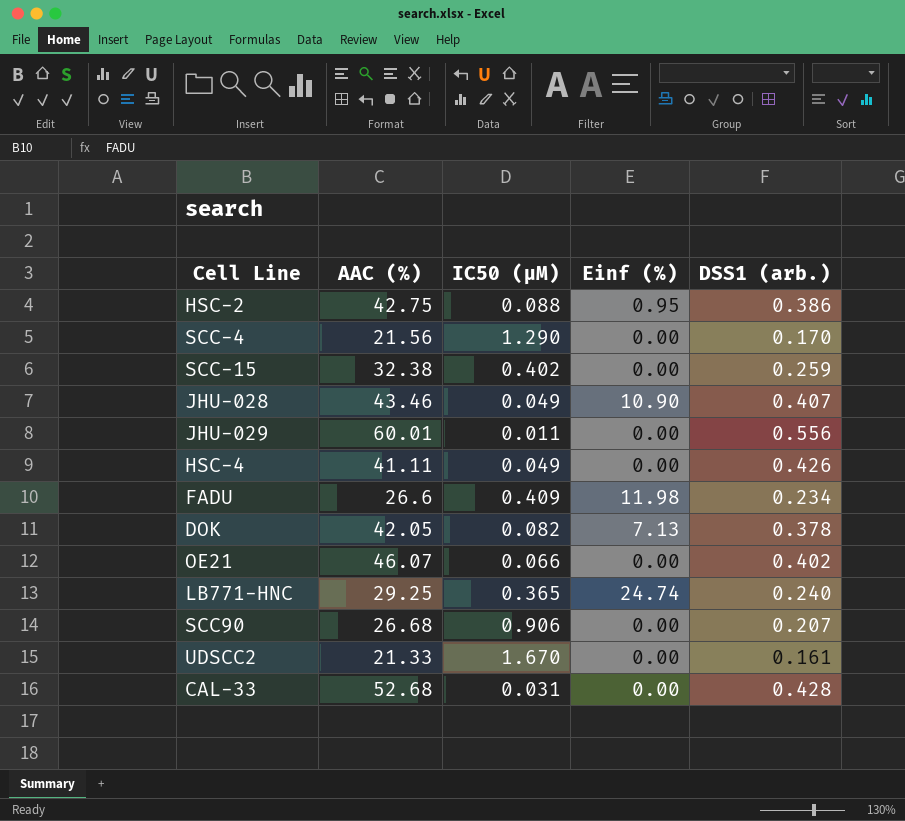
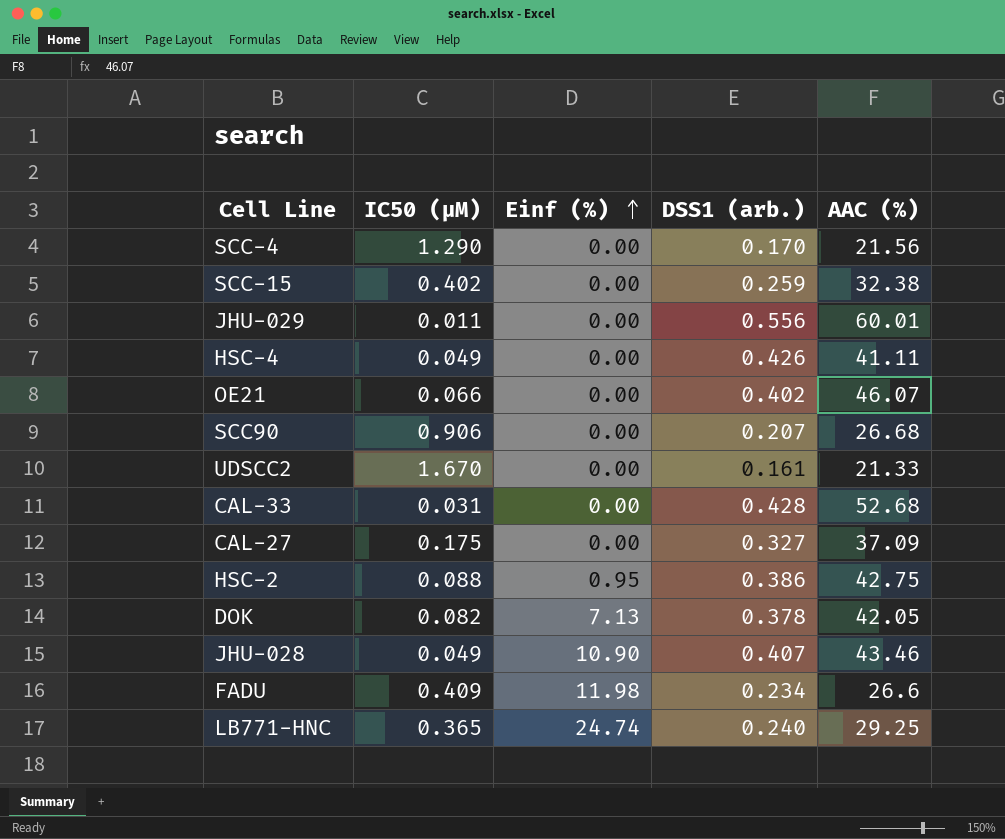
row order: none -> Einf (%) ascending
column AAC (%) | position: 2 -> 5
row CAL-27: none -> 0.175 | 0.00 | 0.327 | 37.09

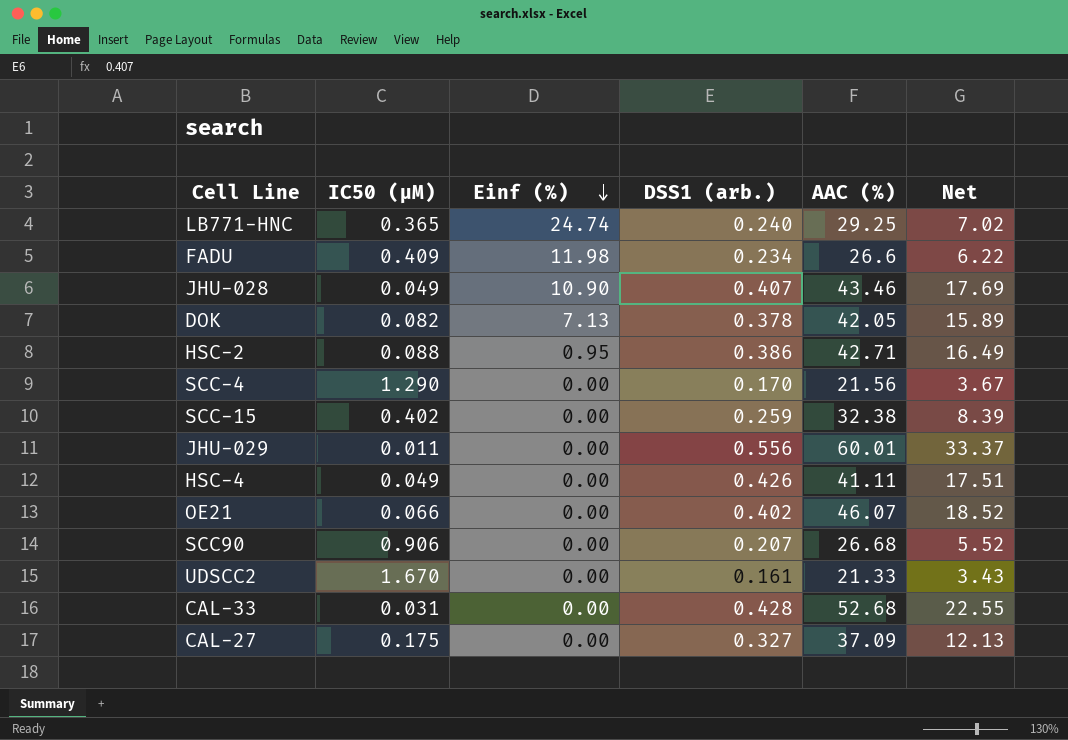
row order: Einf (%) ascending -> Einf (%) descending
column Net | formula: none -> [DSS1 (arb.)] * [AAC (%)]
HSC-2 | AAC (%): 42.75 -> 42.71

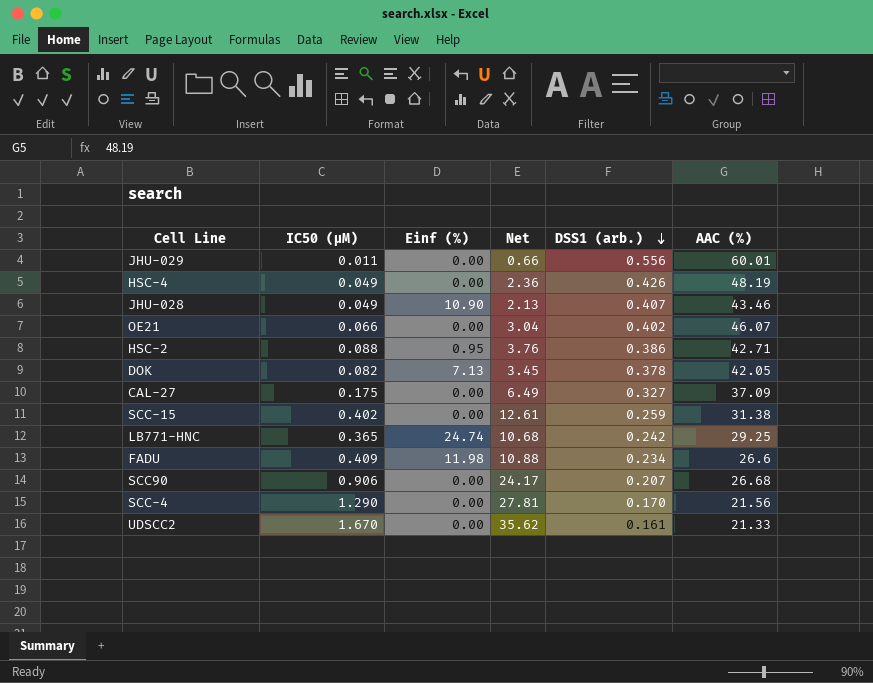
row order: Einf (%) descending -> DSS1 (arb.) descending
column Net | formula: [DSS1 (arb.)] * [AAC (%)] -> [IC50 (µM)] * [AAC (%)]
column Net | position: 6 -> 4
row CAL-33: 0.031 | 0.00 | 0.428 | 52.68 | 22.55 -> none
HSC-4 | AAC (%): 41.11 -> 48.19
SCC-15 | AAC (%): 32.38 -> 31.38
LB771-HNC | DSS1 (arb.): 0.240 -> 0.242

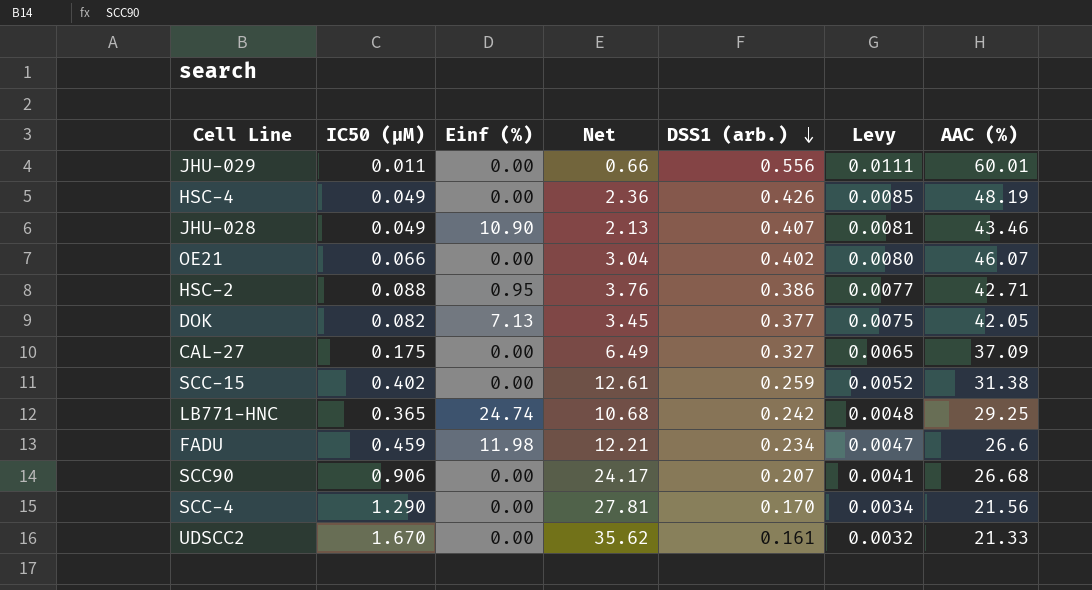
column Levy | formula: none -> [DSS1 (arb.)] * 0.02
DOK | DSS1 (arb.): 0.378 -> 0.377
FADU | IC50 (µM): 0.409 -> 0.459
FADU | Net: 10.88 -> 12.21

